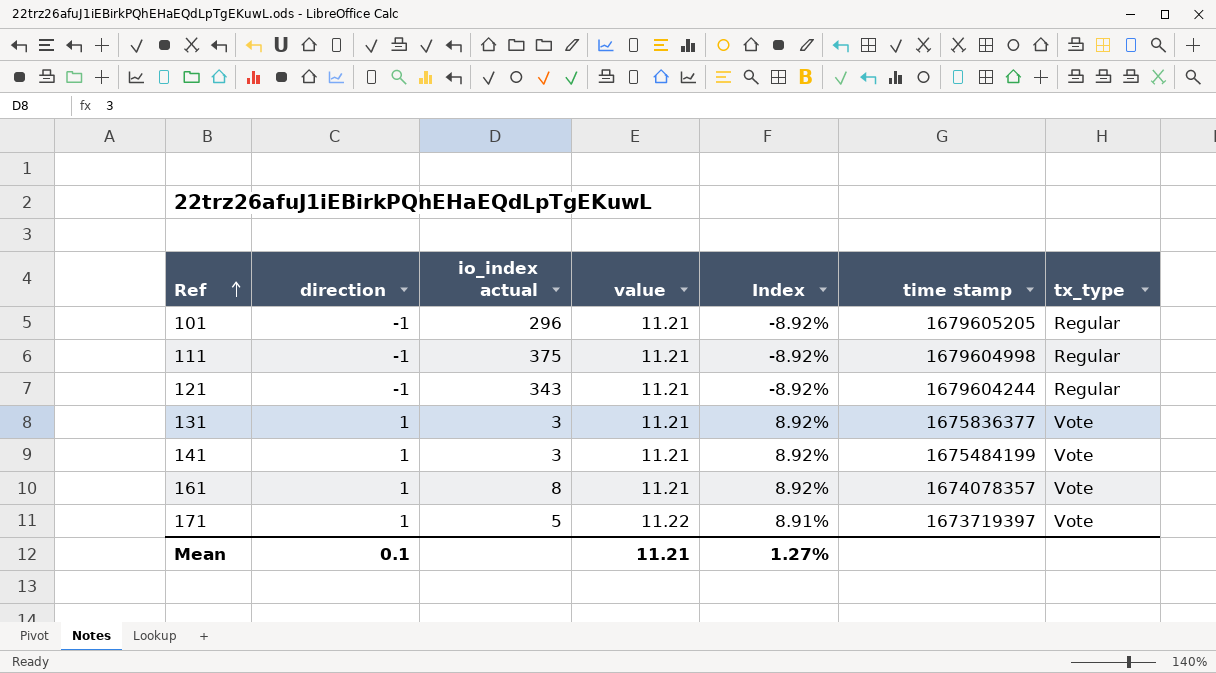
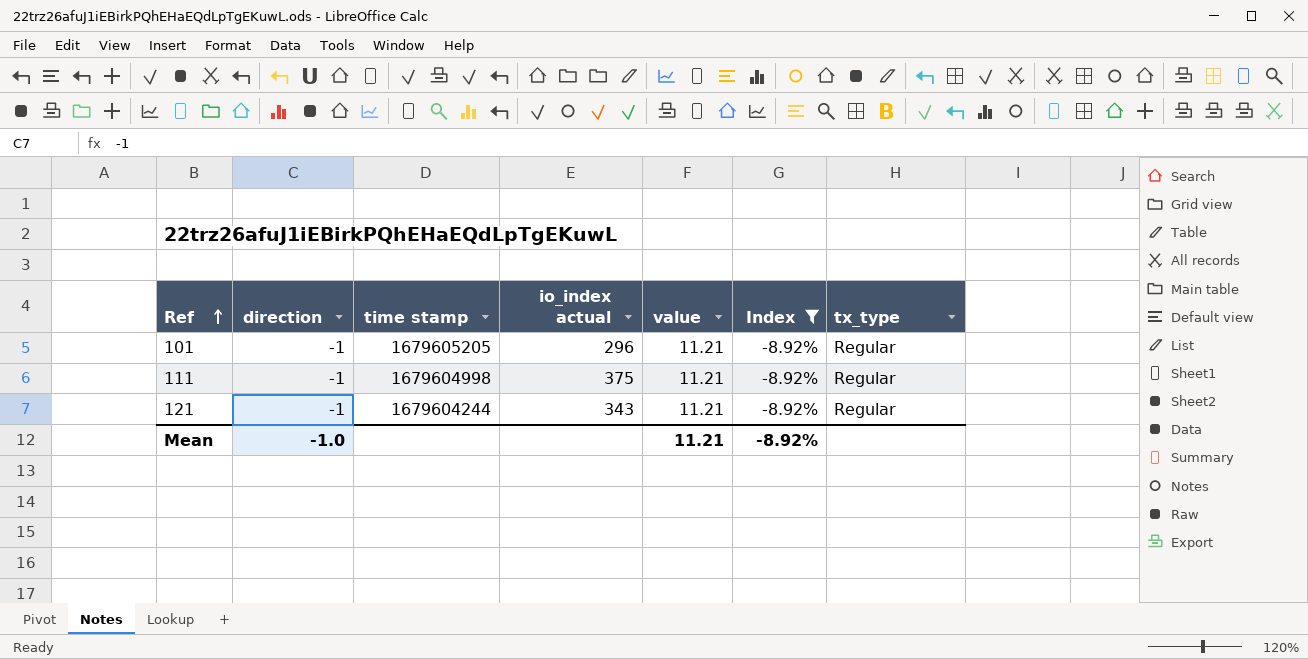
filter: none -> Index = -8.92%
column time stamp | position: 6 -> 3
Mean | direction: 0.1 -> -1.0
Mean | Index: 1.27% -> -8.92%

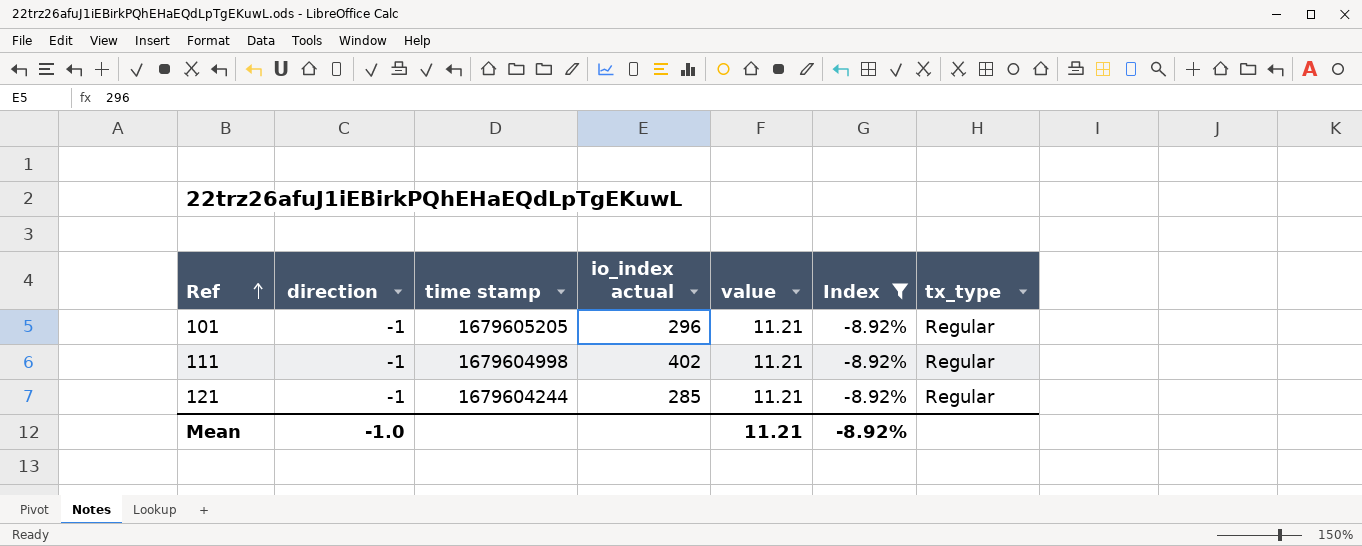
111 | io_index actual: 375 -> 402
121 | io_index actual: 343 -> 285

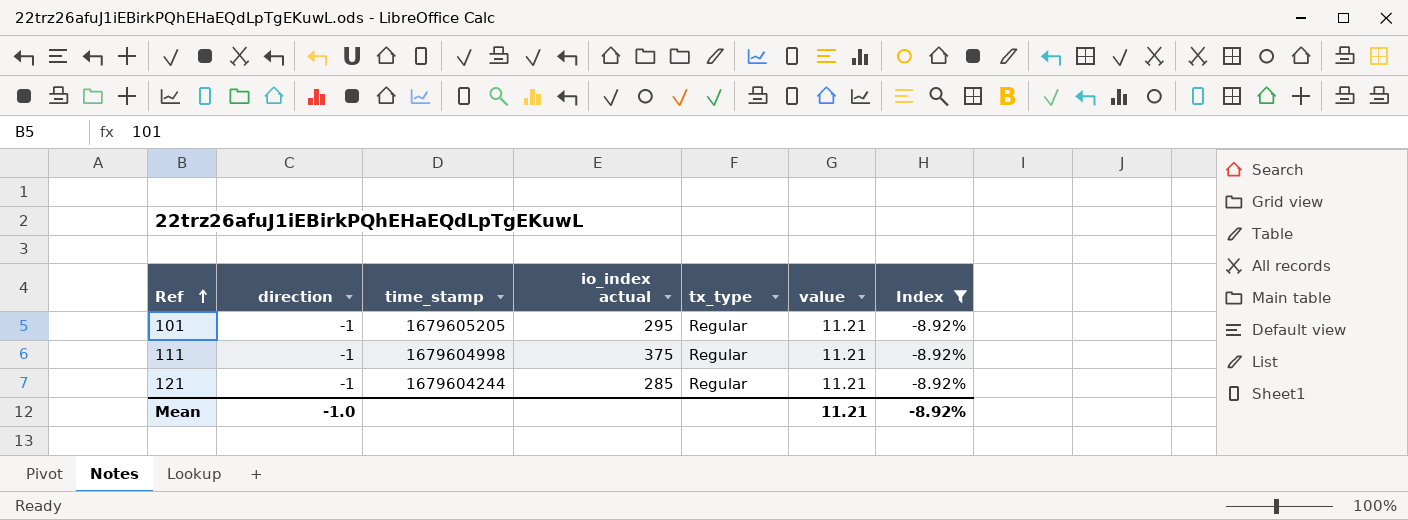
column name: time stamp -> time_stamp
column tx_type | position: 7 -> 5
101 | io_index actual: 296 -> 295
111 | io_index actual: 402 -> 375

